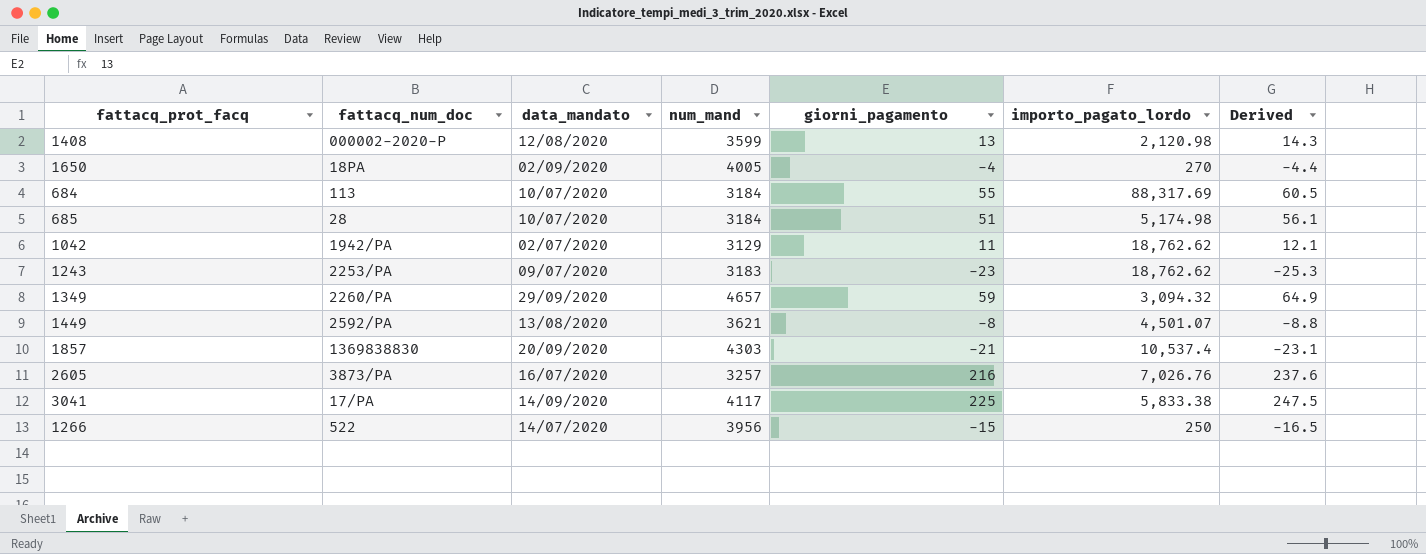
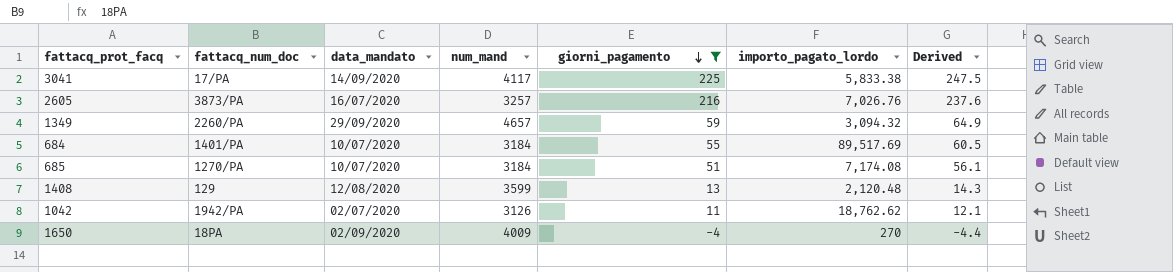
filter: none -> giorni_pagamento >= -4
row order: none -> giorni_pagamento descending
684 | fattacq_num_doc: 113 -> 1401/PA
684 | importo_pagato_lordo: 88,317.69 -> 89,517.69
685 | fattacq_num_doc: 28 -> 1270/PA
685 | importo_pagato_lordo: 5,174.98 -> 7,174.08
1408 | fattacq_num_doc: 000002-2020-P -> 129
1408 | importo_pagato_lordo: 2,120.98 -> 2,120.48
1042 | num_mand: 3129 -> 3126
1650 | num_mand: 4005 -> 4009

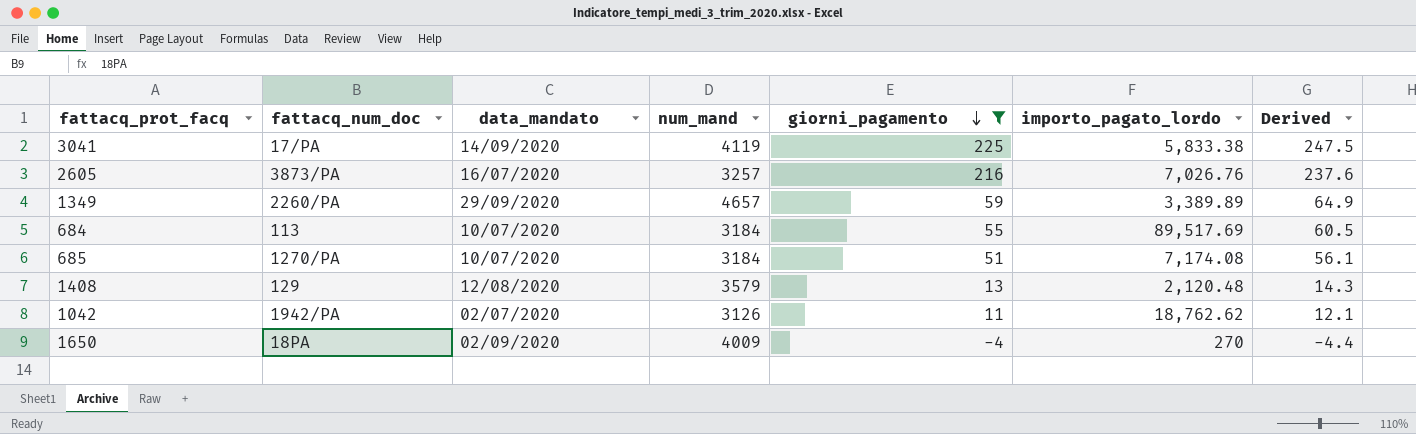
3041 | num_mand: 4117 -> 4119
1349 | importo_pagato_lordo: 3,094.32 -> 3,389.89
684 | fattacq_num_doc: 1401/PA -> 113
1408 | num_mand: 3599 -> 3579

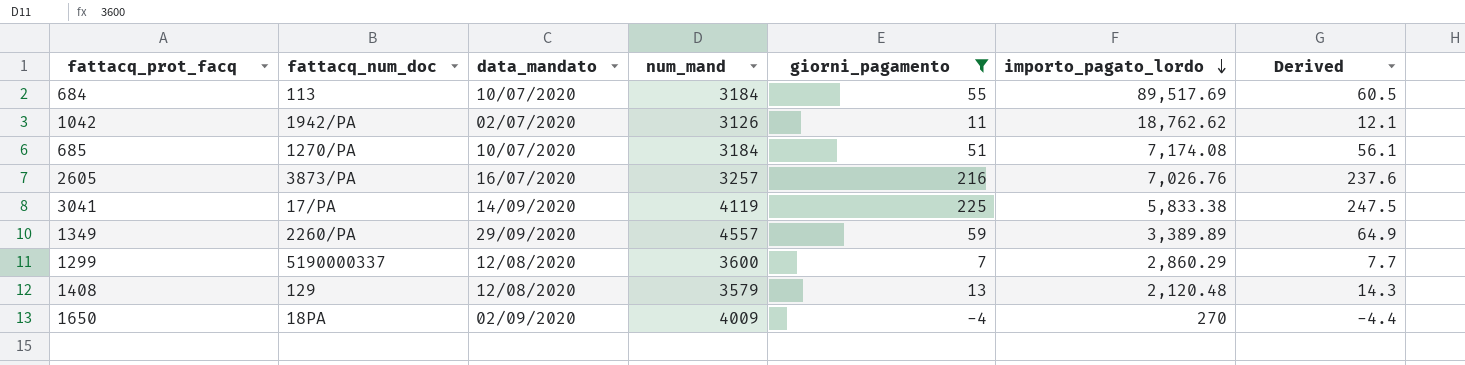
row order: giorni_pagamento descending -> importo_pagato_lordo descending
1349 | num_mand: 4657 -> 4557
row 1299: none -> 5190000337 | 12/08/2020 | 3600 | 7 | 2,860.29 | 7.7

